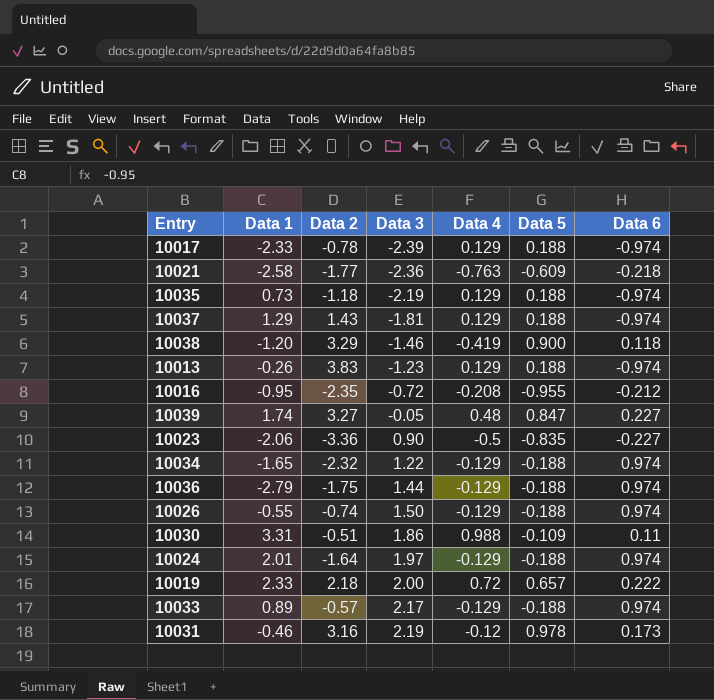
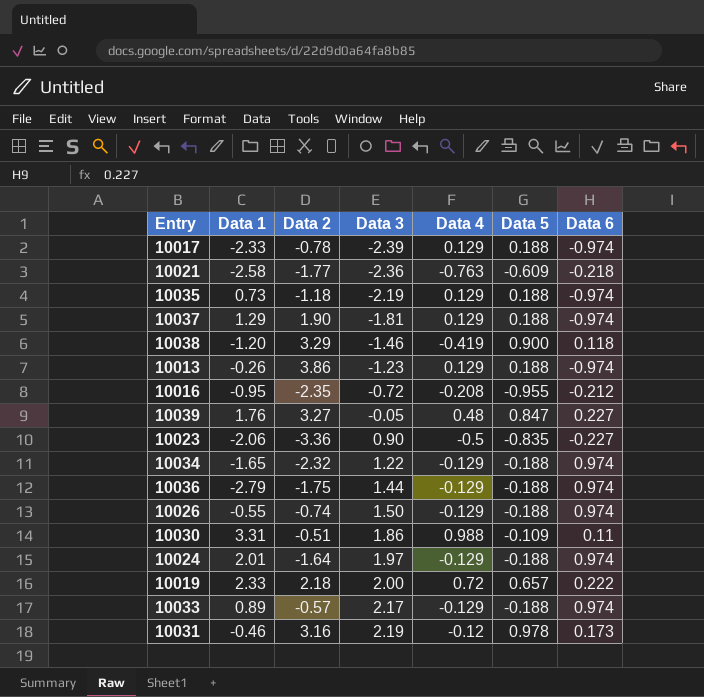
10037 | Data 2: 1.43 -> 1.90
10013 | Data 2: 3.83 -> 3.86
10039 | Data 1: 1.74 -> 1.76

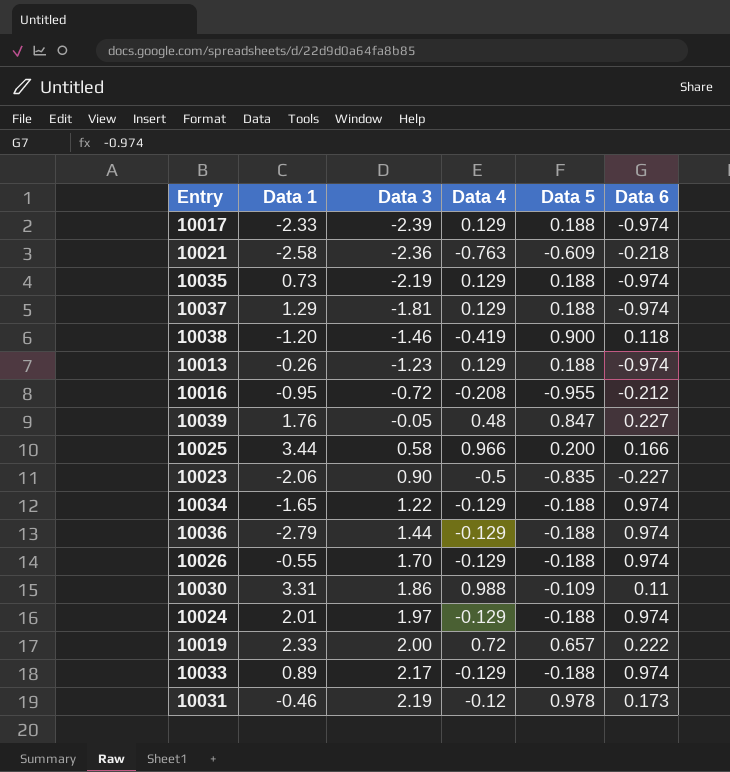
column Data 2 | position: 3 -> none
row 10025: none -> 3.44 | 0.58 | 0.966 | 0.200 | 0.166
10026 | Data 3: 1.50 -> 1.70

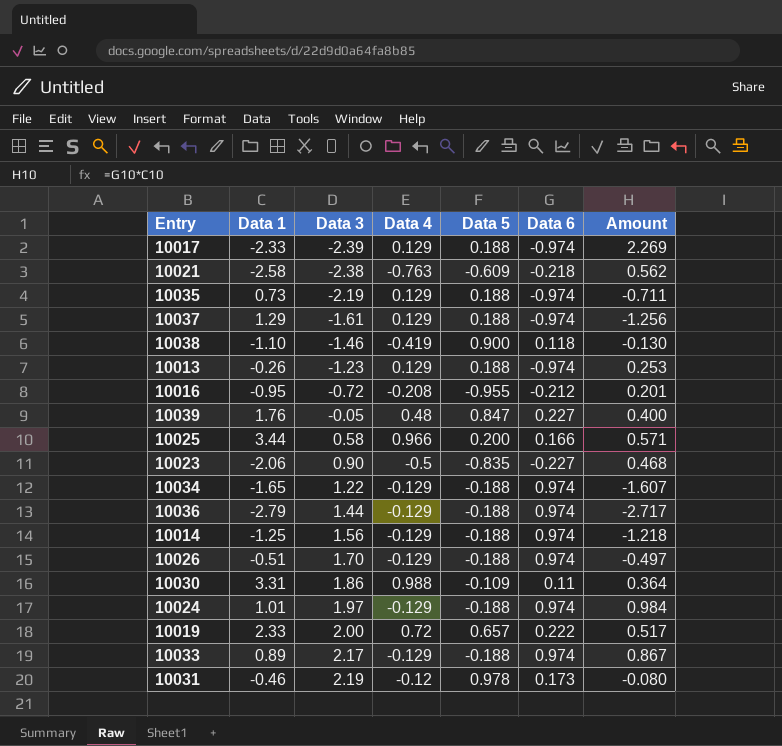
column Amount | formula: none -> [Data 1] * [Data 6]
10021 | Data 3: -2.36 -> -2.38
10037 | Data 3: -1.81 -> -1.61
10038 | Data 1: -1.20 -> -1.10
row 10014: none -> -1.25 | 1.56 | -0.129 | -0.188 | 0.974 | -1.218
10026 | Data 1: -0.55 -> -0.51
10024 | Data 1: 2.01 -> 1.01

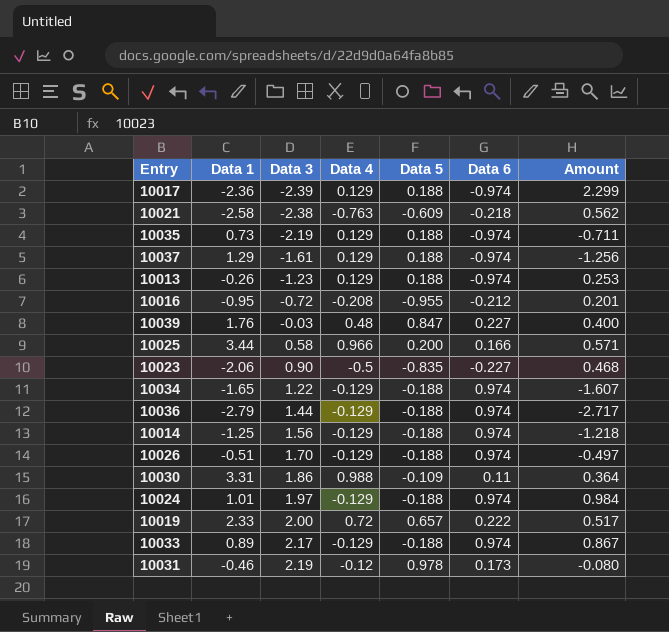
row 10038: -1.10 | -1.46 | -0.419 | 0.900 | 0.118 | -0.130 -> none
10017 | Data 1: -2.33 -> -2.36
10017 | Amount: 2.269 -> 2.299
10039 | Data 3: -0.05 -> -0.03

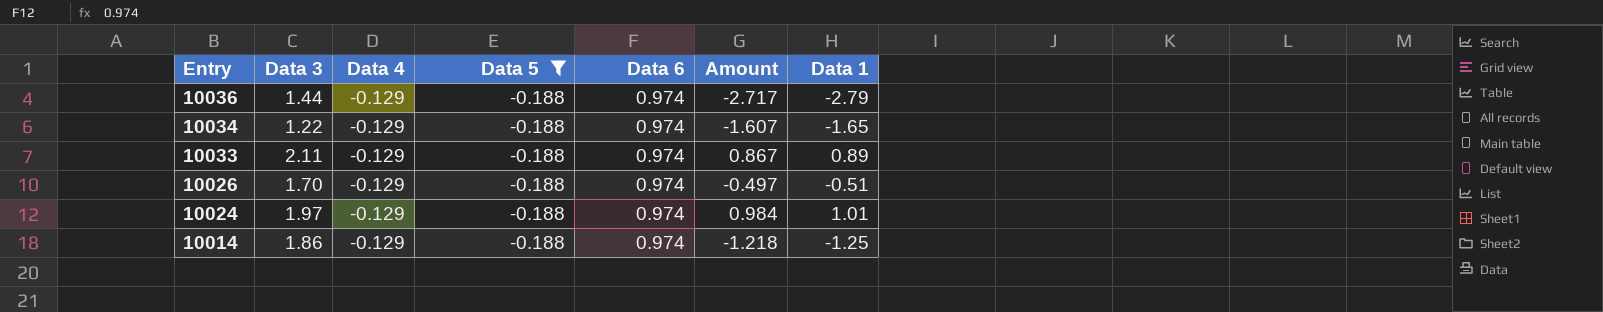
filter: none -> Data 5 = -0.188
row order: Data 3 ascending -> Entry descending
column Data 1 | position: 2 -> 7
10033 | Data 3: 2.17 -> 2.11
10014 | Data 3: 1.56 -> 1.86

